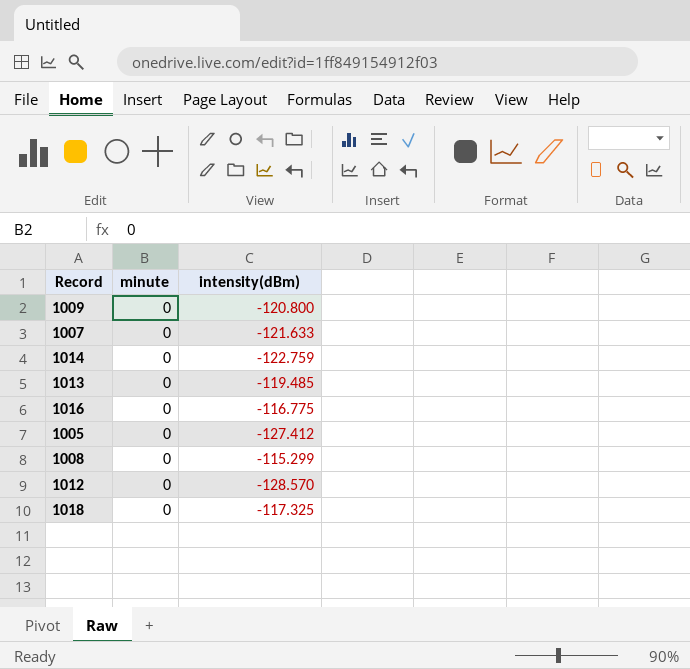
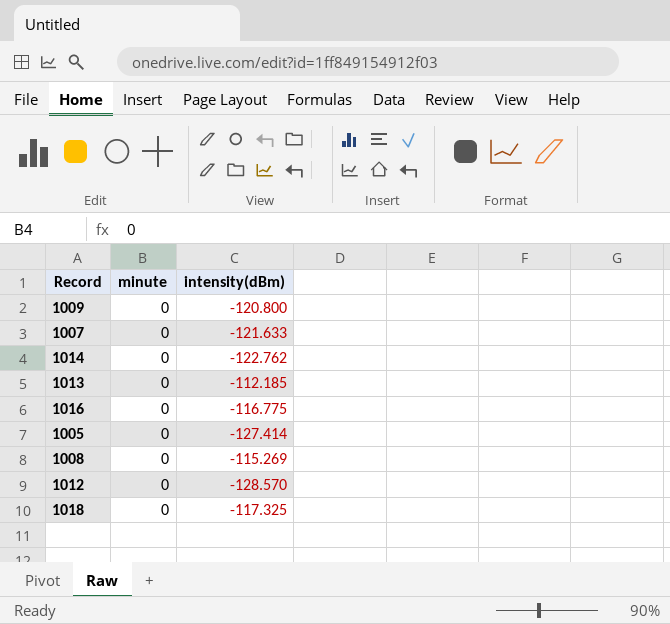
1014 | intensity(dBm): -122.759 -> -122.762
1013 | intensity(dBm): -119.485 -> -112.185
1005 | intensity(dBm): -127.412 -> -127.414
1008 | intensity(dBm): -115.299 -> -115.269

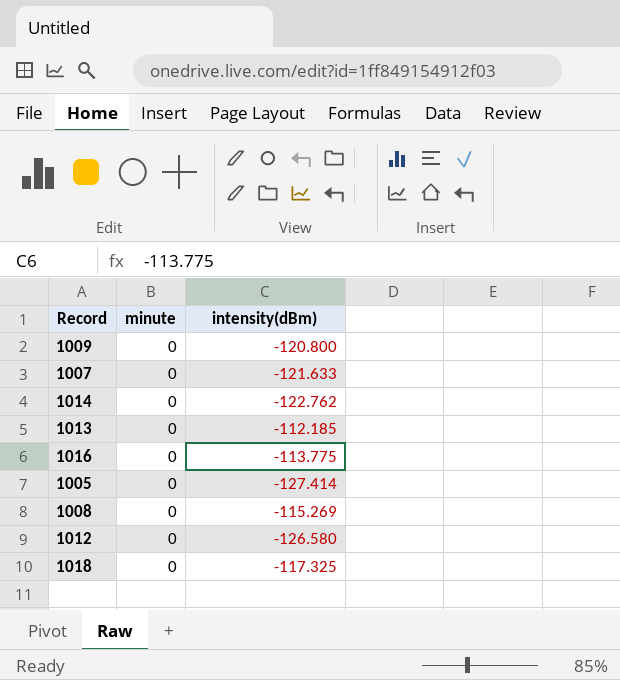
1016 | intensity(dBm): -116.775 -> -113.775
1012 | intensity(dBm): -128.570 -> -126.580

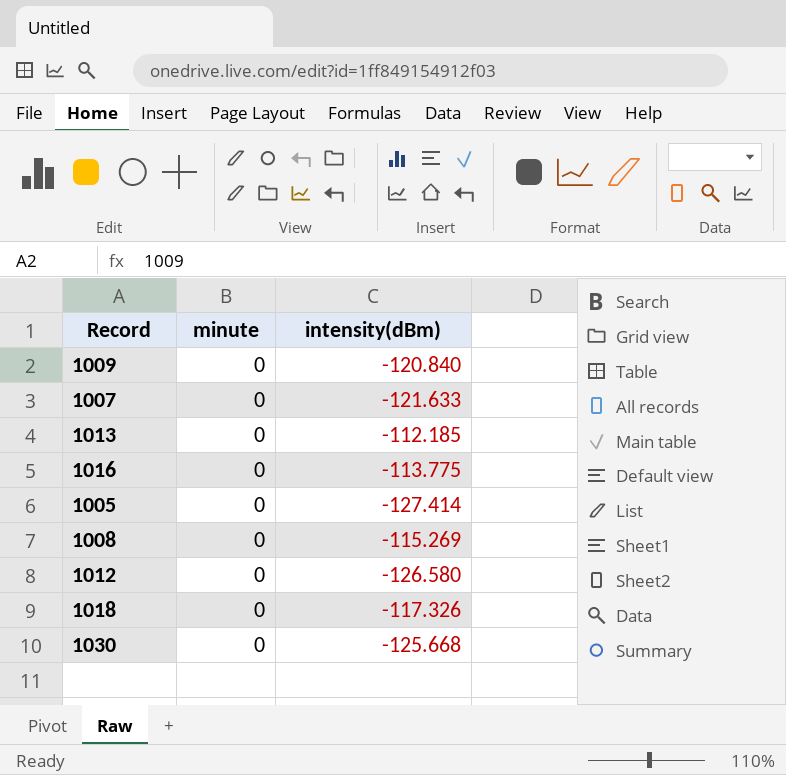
row 1014: 0 | -122.762 -> none
1009 | intensity(dBm): -120.800 -> -120.840
1018 | intensity(dBm): -117.325 -> -117.326
row 1030: none -> 0 | -125.668

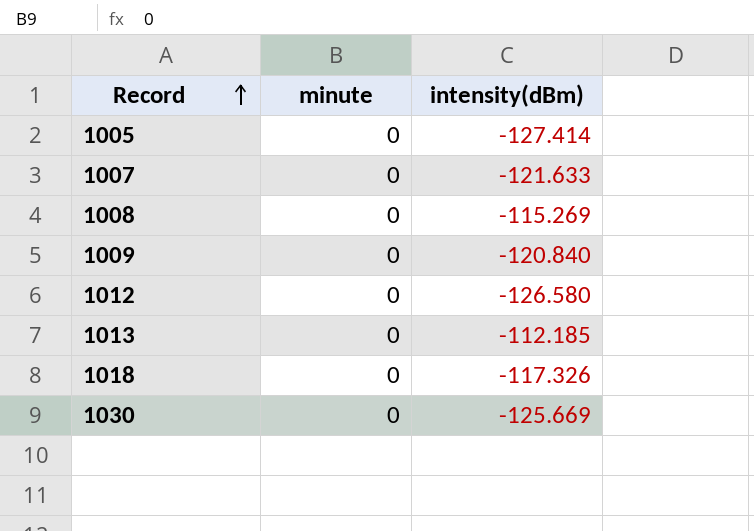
row order: none -> Record ascending
row 1016: 0 | -113.775 -> none
1030 | intensity(dBm): -125.668 -> -125.669

